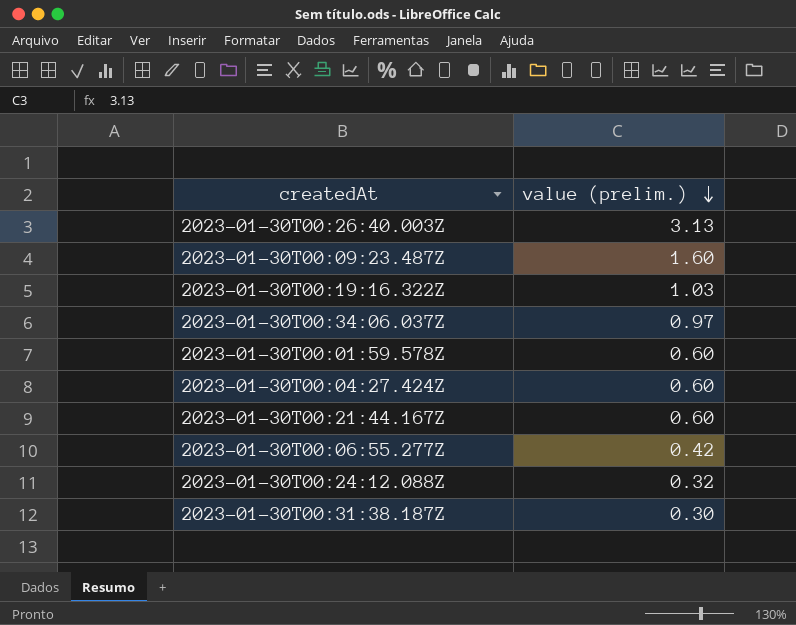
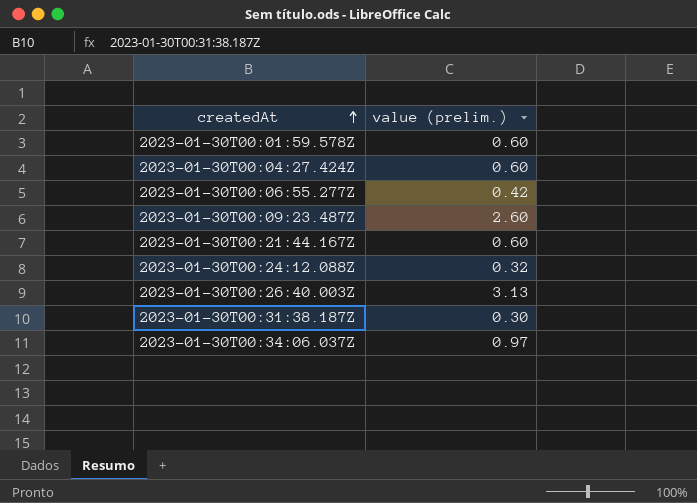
row order: value (prelim.) descending -> createdAt ascending
row 2023-01-30T00:19:16.322Z: 1.03 -> none
2023-01-30T00:09:23.487Z | value (prelim.): 1.60 -> 2.60

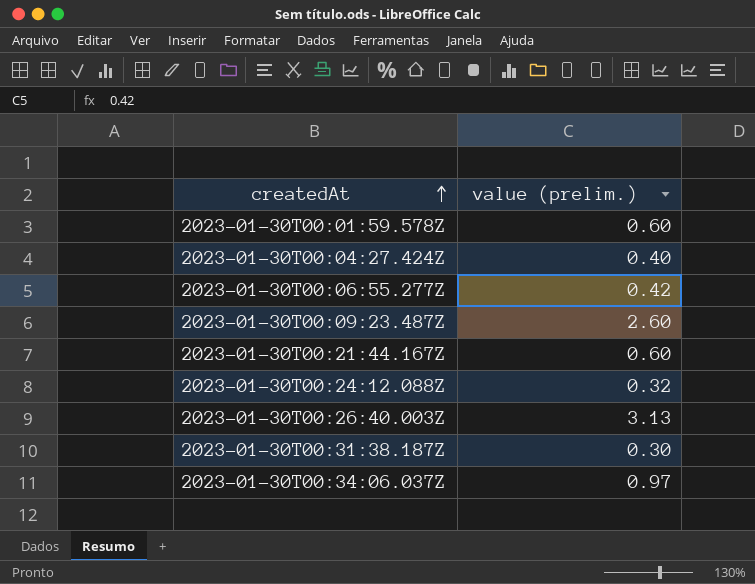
2023-01-30T00:04:27.424Z | value (prelim.): 0.60 -> 0.40

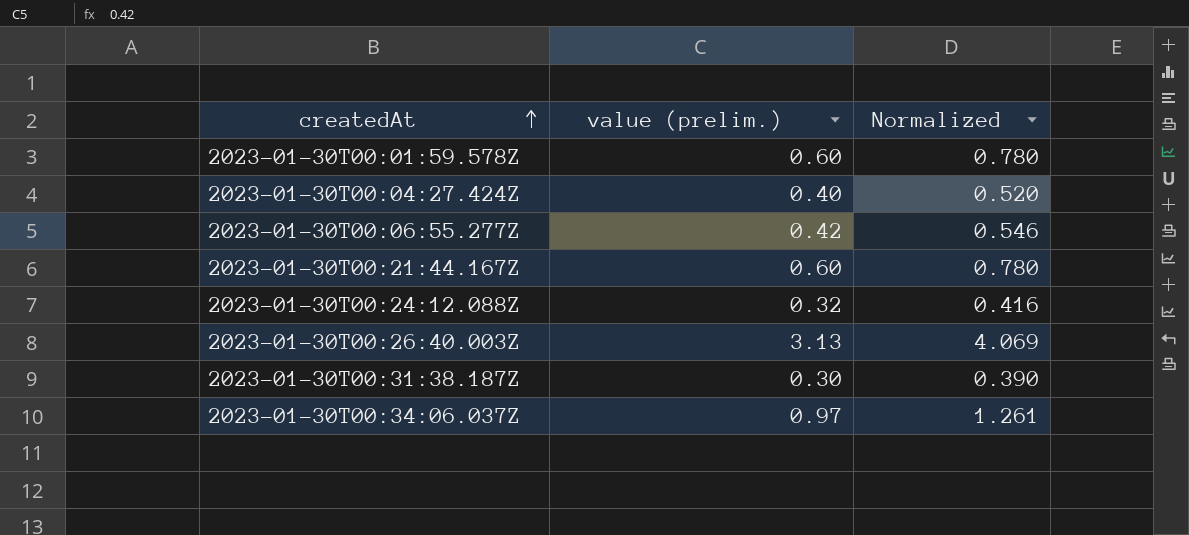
column Normalized | formula: none -> [value (prelim.)] * 1.3
row 2023-01-30T00:09:23.487Z: 2.60 -> none

